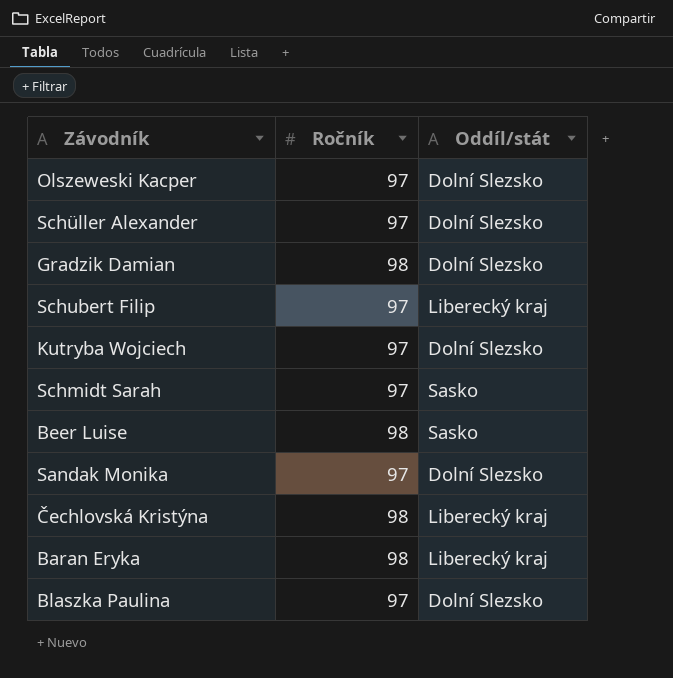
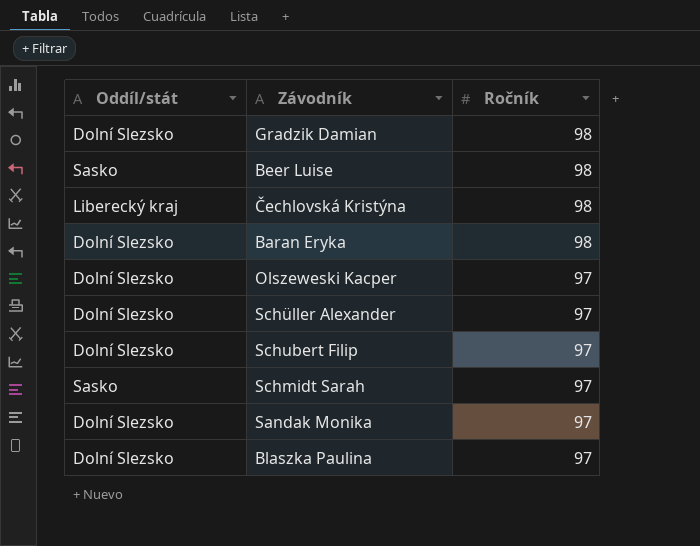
row order: none -> Ročník descending
column Oddíl/stát | position: 3 -> 1
row Kutryba Wojciech: 97 | Dolní Slezsko -> none
Baran Eryka | Oddíl/stát: Liberecký kraj -> Dolní Slezsko
Schubert Filip | Oddíl/stát: Liberecký kraj -> Dolní Slezsko

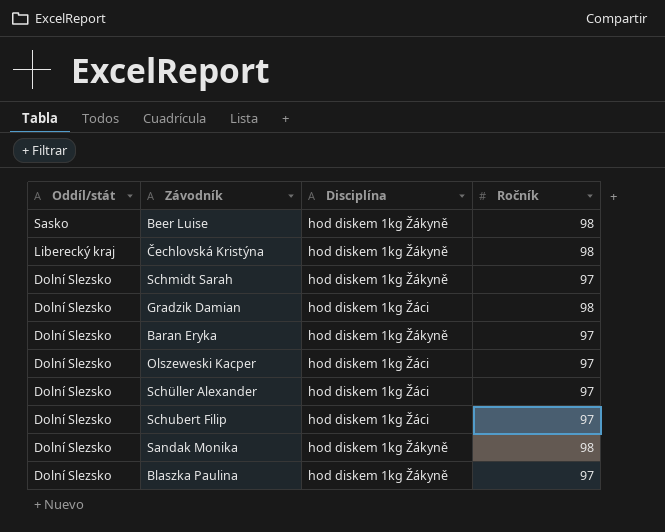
row order: Ročník descending -> Oddíl/stát descending
column Disciplína | position: none -> 3
Schmidt Sarah | Oddíl/stát: Sasko -> Dolní Slezsko
Baran Eryka | Ročník: 98 -> 97
Sandak Monika | Ročník: 97 -> 98

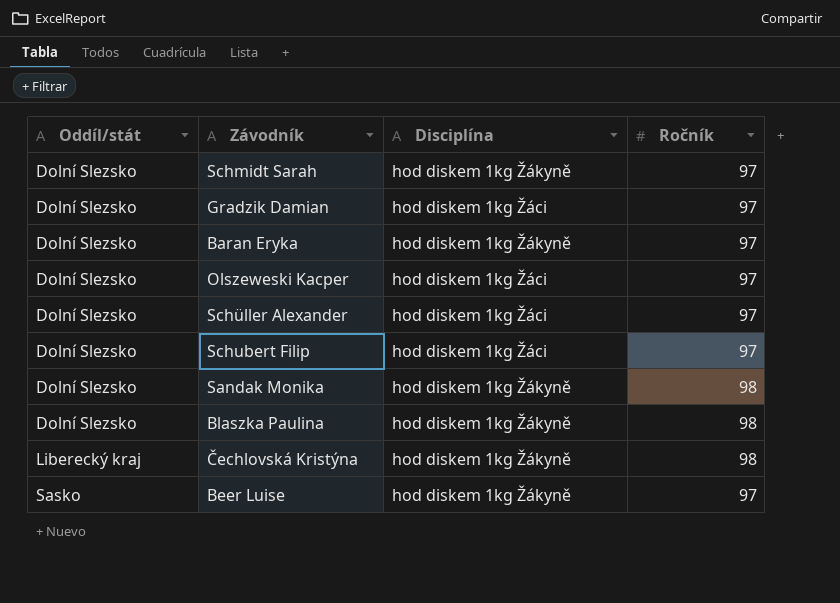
row order: Oddíl/stát descending -> Oddíl/stát ascending
Gradzik Damian | Ročník: 98 -> 97
Blaszka Paulina | Ročník: 97 -> 98
Beer Luise | Ročník: 98 -> 97

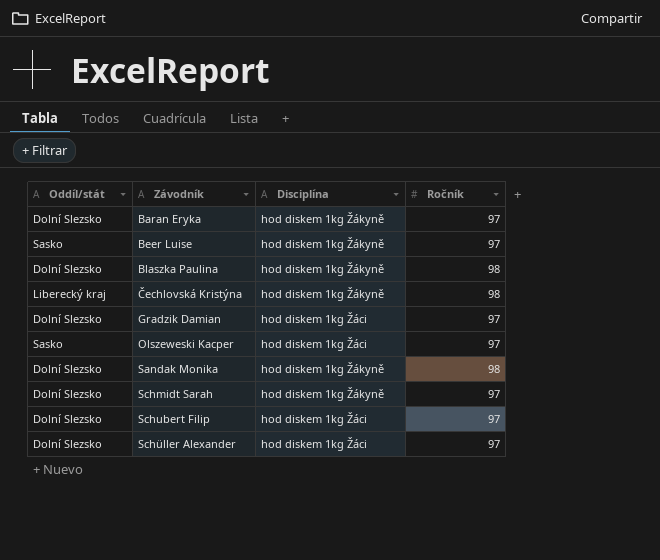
row order: Oddíl/stát ascending -> Závodník ascending
Olszeweski Kacper | Oddíl/stát: Dolní Slezsko -> Sasko

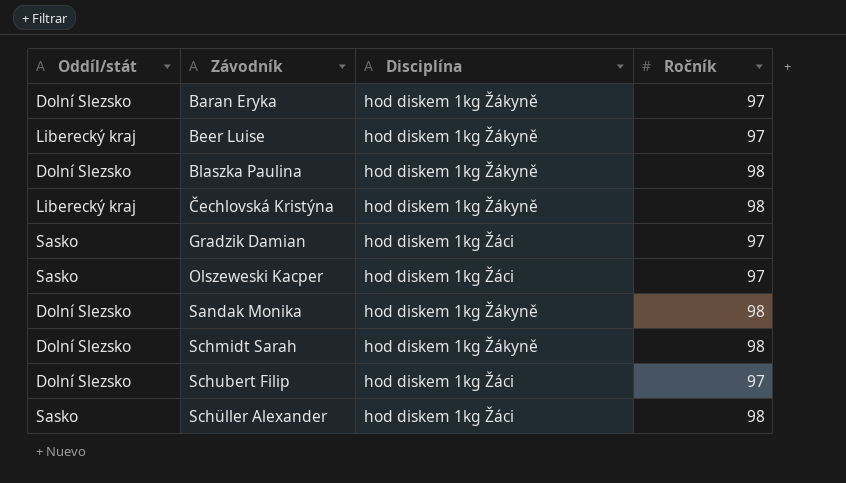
Beer Luise | Oddíl/stát: Sasko -> Liberecký kraj
Gradzik Damian | Oddíl/stát: Dolní Slezsko -> Sasko
Schmidt Sarah | Ročník: 97 -> 98
Schüller Alexander | Oddíl/stát: Dolní Slezsko -> Sasko
Schüller Alexander | Ročník: 97 -> 98

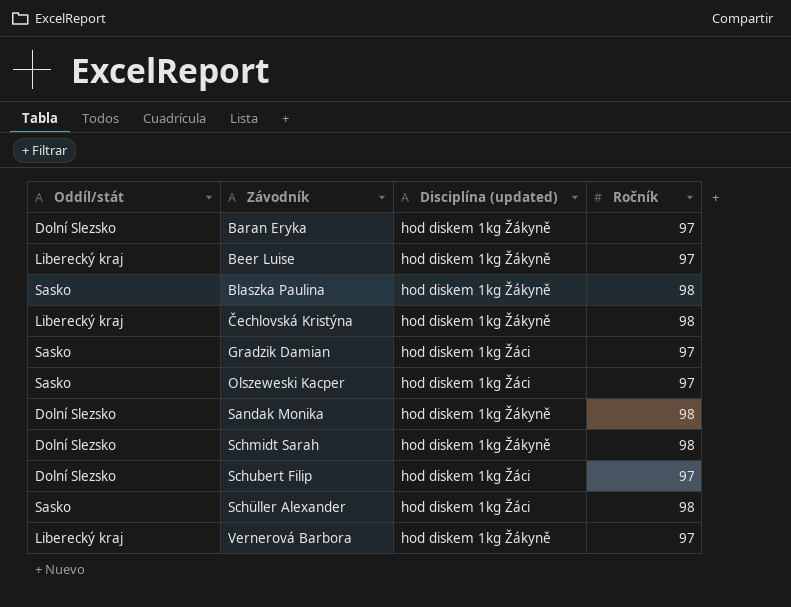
column name: Disciplína -> Disciplína (updated)
Blaszka Paulina | Oddíl/stát: Dolní Slezsko -> Sasko
row Vernerová Barbora: none -> Liberecký kraj | hod diskem 1kg Žákyně | 97

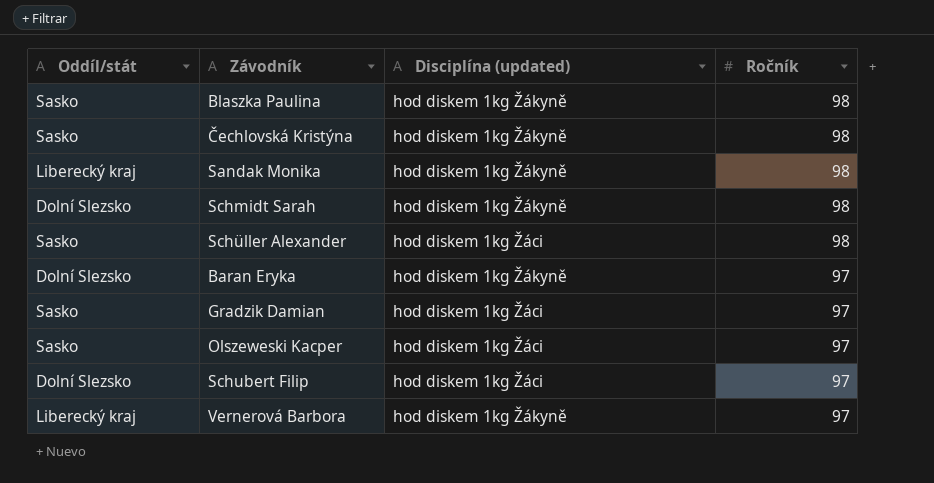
row order: Závodník ascending -> Ročník descending
row Beer Luise: Liberecký kraj | hod diskem 1kg Žákyně | 97 -> none
Čechlovská Kristýna | Oddíl/stát: Liberecký kraj -> Sasko
Sandak Monika | Oddíl/stát: Dolní Slezsko -> Liberecký kraj

